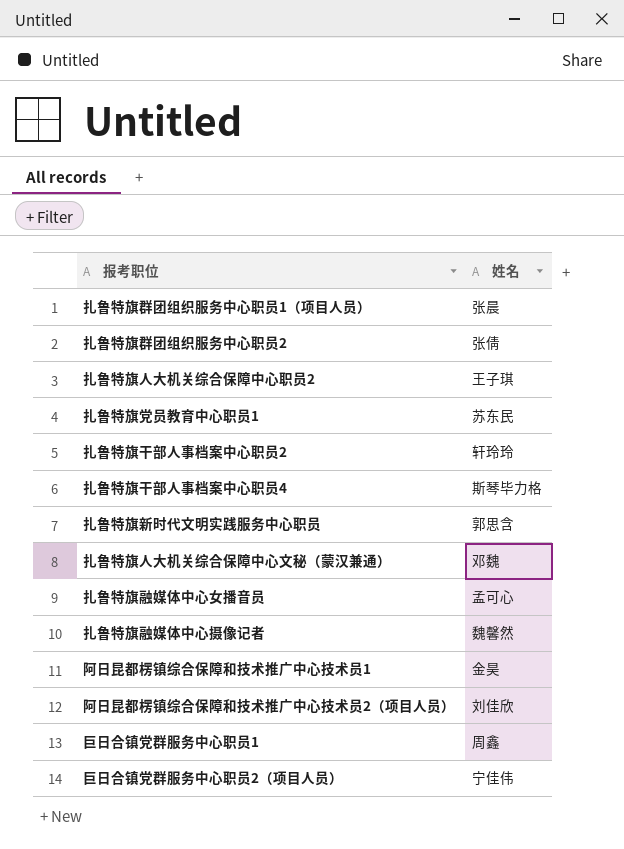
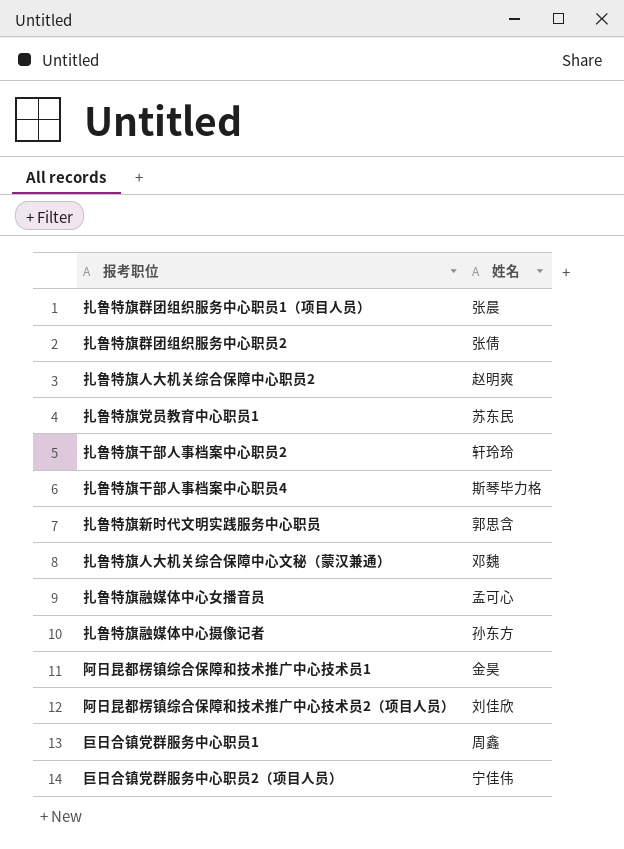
扎鲁特旗人大机关综合保障中心职员2 | 姓名: 王子琪 -> 赵明爽
扎鲁特旗融媒体中心摄像记者 | 姓名: 魏馨然 -> 孙东方

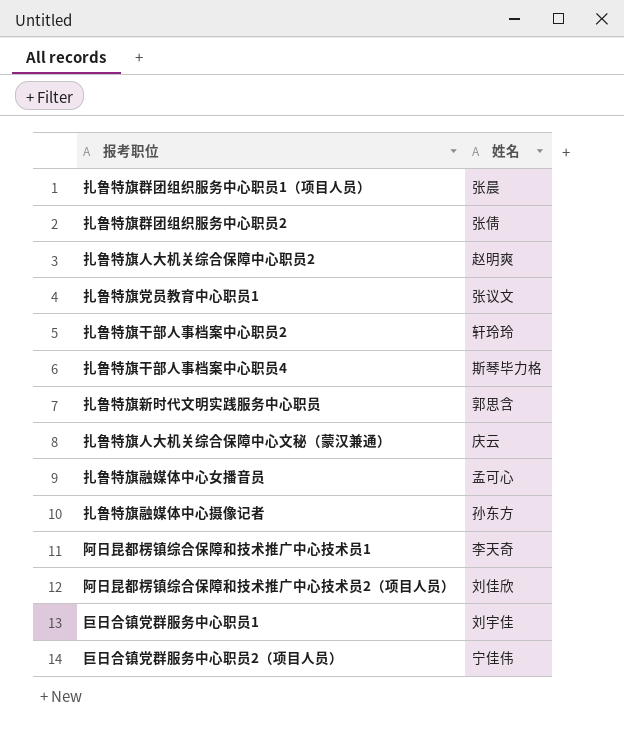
扎鲁特旗党员教育中心职员1 | 姓名: 苏东民 -> 张议文
扎鲁特旗人大机关综合保障中心文秘（蒙汉兼通） | 姓名: 邓魏 -> 庆云
阿日昆都楞镇综合保障和技术推广中心技术员1 | 姓名: 金昊 -> 李天奇
巨日合镇党群服务中心职员1 | 姓名: 周鑫 -> 刘宇佳

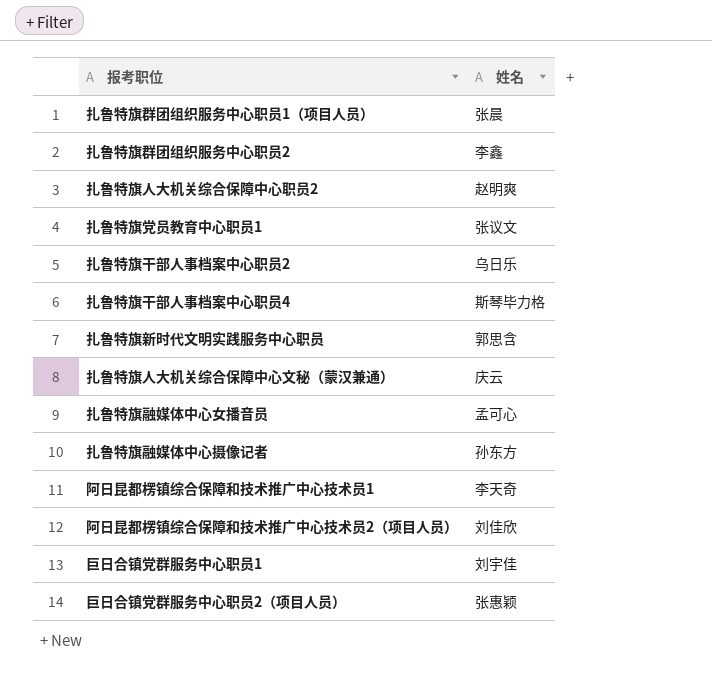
扎鲁特旗群团组织服务中心职员2 | 姓名: 张倩 -> 李鑫
扎鲁特旗干部人事档案中心职员2 | 姓名: 轩玲玲 -> 乌日乐
巨日合镇党群服务中心职员2（项目人员） | 姓名: 宁佳伟 -> 张惠颖

